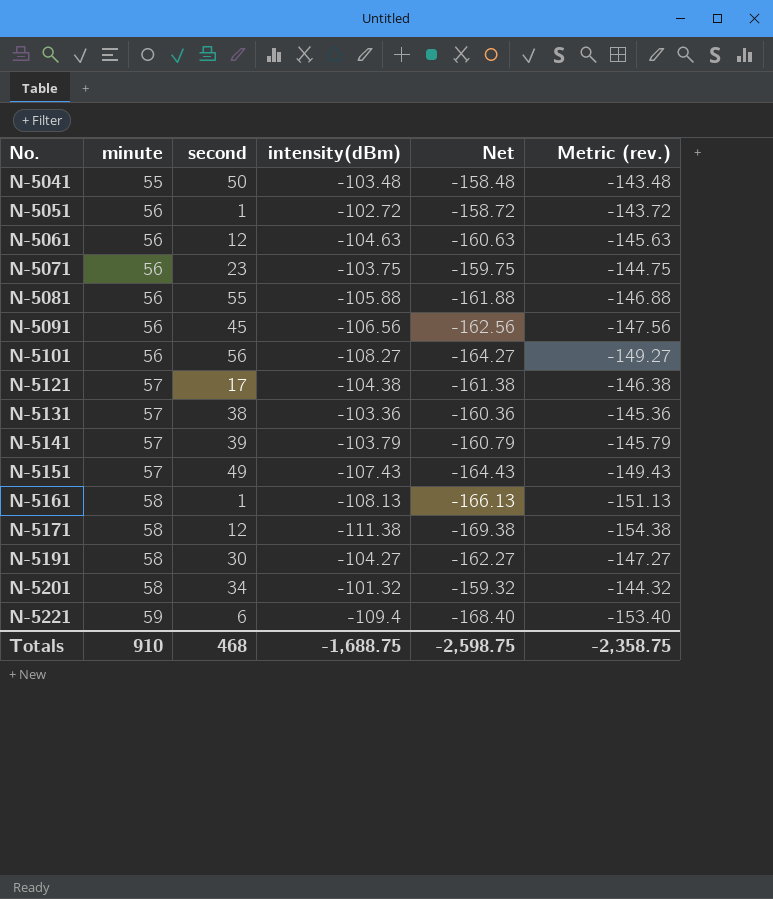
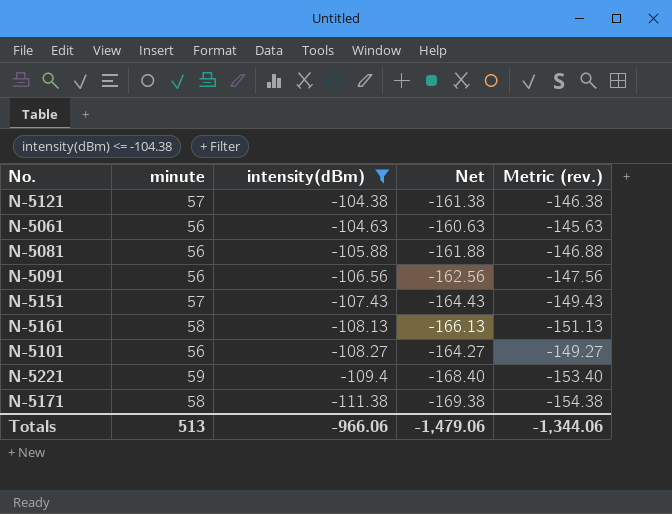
filter: none -> intensity(dBm) <= -104.38
row order: No. ascending -> intensity(dBm) descending
column second | position: 3 -> none
Totals | minute: 910 -> 513
Totals | intensity(dBm): -1,688.75 -> -966.06
Totals | Net: -2,598.75 -> -1,479.06
Totals | Metric (rev.): -2,358.75 -> -1,344.06

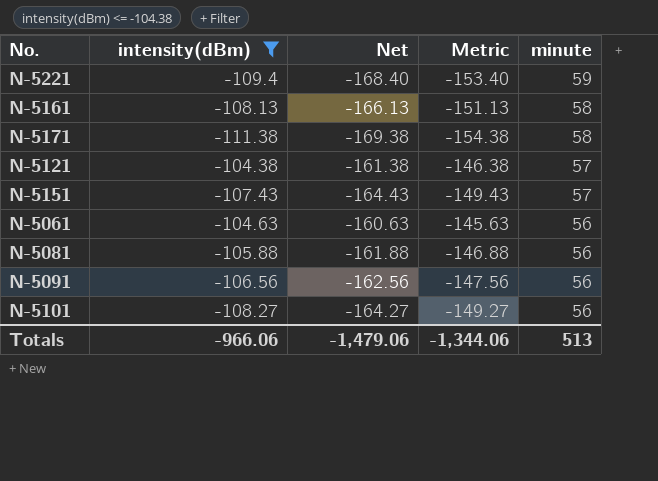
row order: intensity(dBm) descending -> minute descending
column name: Metric (rev.) -> Metric
column minute | position: 2 -> 5

